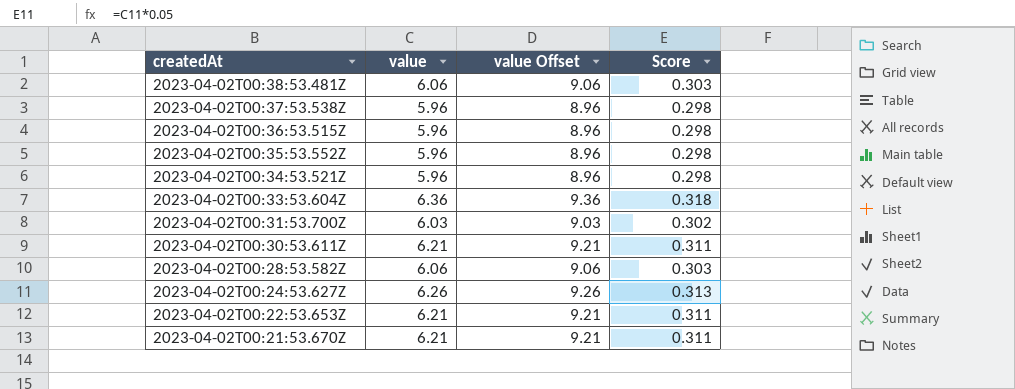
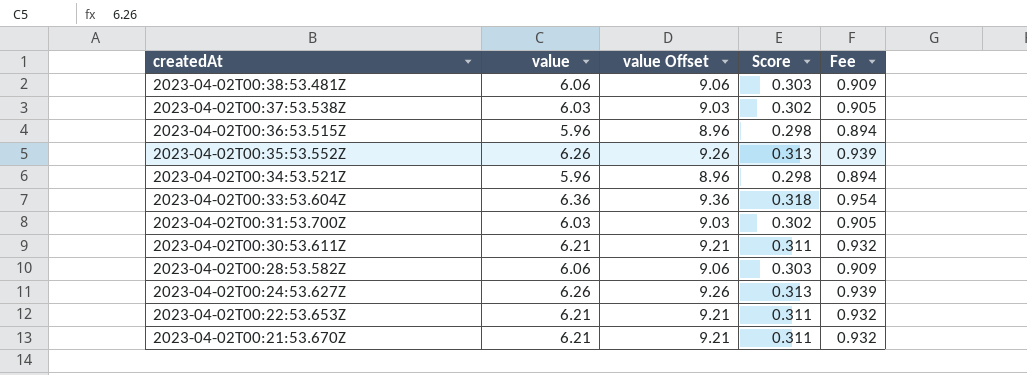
column Fee | formula: none -> [value] * 0.15
2023-04-02T00:37:53.538Z | value: 5.96 -> 6.03
2023-04-02T00:37:53.538Z | value Offset: 8.96 -> 9.03
2023-04-02T00:37:53.538Z | Score: 0.298 -> 0.302
2023-04-02T00:35:53.552Z | value: 5.96 -> 6.26
2023-04-02T00:35:53.552Z | value Offset: 8.96 -> 9.26
2023-04-02T00:35:53.552Z | Score: 0.298 -> 0.313

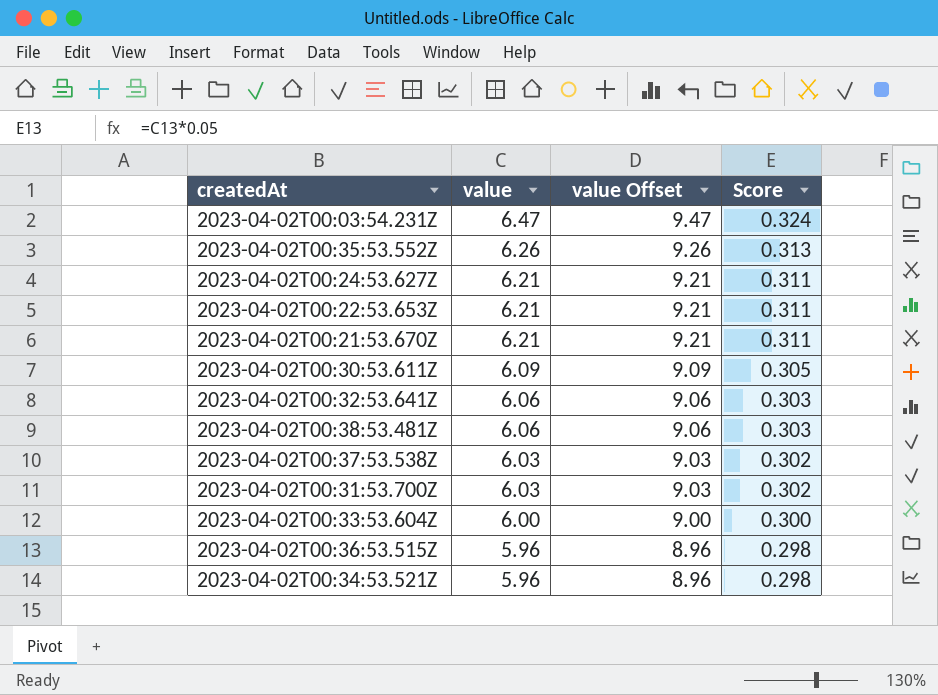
row order: createdAt descending -> value descending
column Fee | formula: [value] * 0.15 -> none
row 2023-04-02T00:28:53.582Z: 6.06 | 9.06 | 0.303 | 0.909 -> none
row 2023-04-02T00:03:54.231Z: none -> 6.47 | 9.47 | 0.324
2023-04-02T00:24:53.627Z | value: 6.26 -> 6.21
2023-04-02T00:24:53.627Z | value Offset: 9.26 -> 9.21
2023-04-02T00:24:53.627Z | Score: 0.313 -> 0.311
2023-04-02T00:30:53.611Z | value: 6.21 -> 6.09
2023-04-02T00:30:53.611Z | value Offset: 9.21 -> 9.09
2023-04-02T00:30:53.611Z | Score: 0.311 -> 0.305
row 2023-04-02T00:32:53.641Z: none -> 6.06 | 9.06 | 0.303
2023-04-02T00:33:53.604Z | value: 6.36 -> 6.00
2023-04-02T00:33:53.604Z | value Offset: 9.36 -> 9.00
2023-04-02T00:33:53.604Z | Score: 0.318 -> 0.300

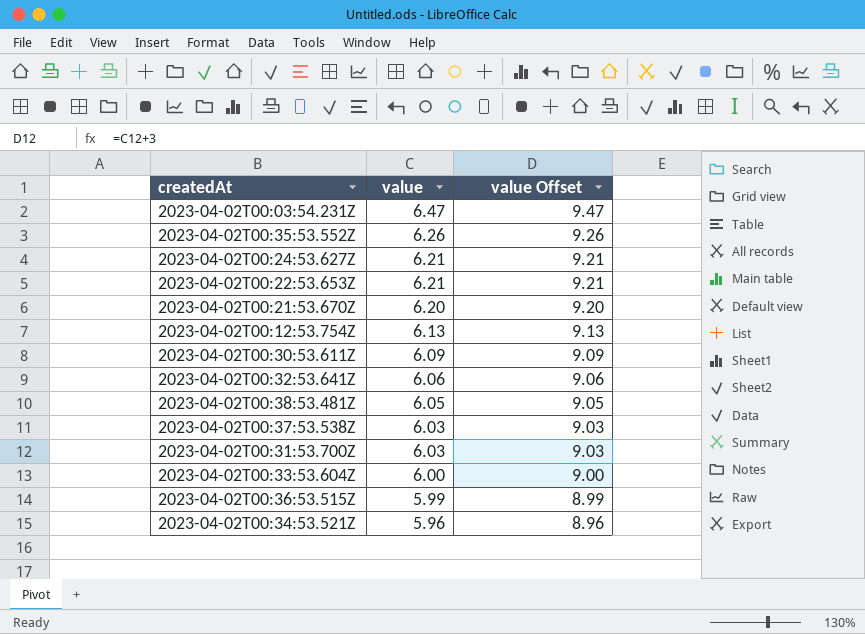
column Score | formula: [value] * 0.05 -> none
2023-04-02T00:21:53.670Z | value: 6.21 -> 6.20
2023-04-02T00:21:53.670Z | value Offset: 9.21 -> 9.20
row 2023-04-02T00:12:53.754Z: none -> 6.13 | 9.13
2023-04-02T00:38:53.481Z | value: 6.06 -> 6.05
2023-04-02T00:38:53.481Z | value Offset: 9.06 -> 9.05
2023-04-02T00:36:53.515Z | value: 5.96 -> 5.99
2023-04-02T00:36:53.515Z | value Offset: 8.96 -> 8.99

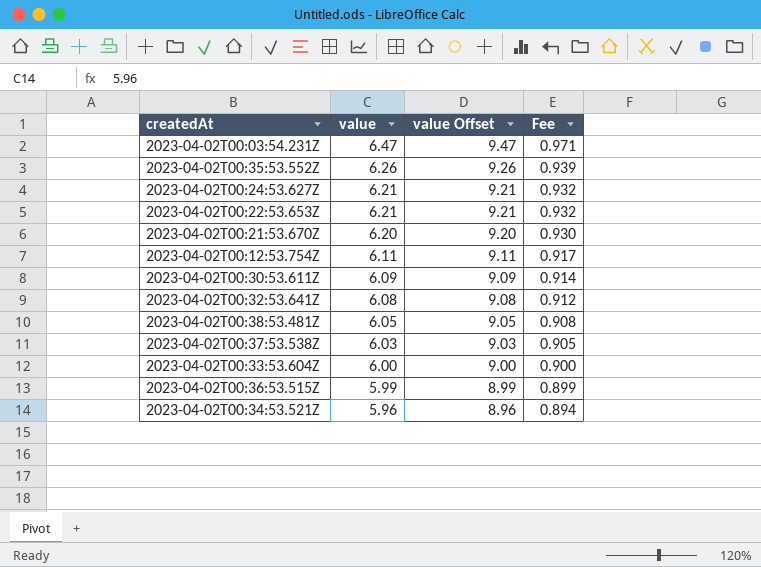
column Fee | formula: none -> [value] * 0.15
row 2023-04-02T00:31:53.700Z: 6.03 | 9.03 -> none
2023-04-02T00:12:53.754Z | value: 6.13 -> 6.11
2023-04-02T00:12:53.754Z | value Offset: 9.13 -> 9.11
2023-04-02T00:32:53.641Z | value: 6.06 -> 6.08
2023-04-02T00:32:53.641Z | value Offset: 9.06 -> 9.08

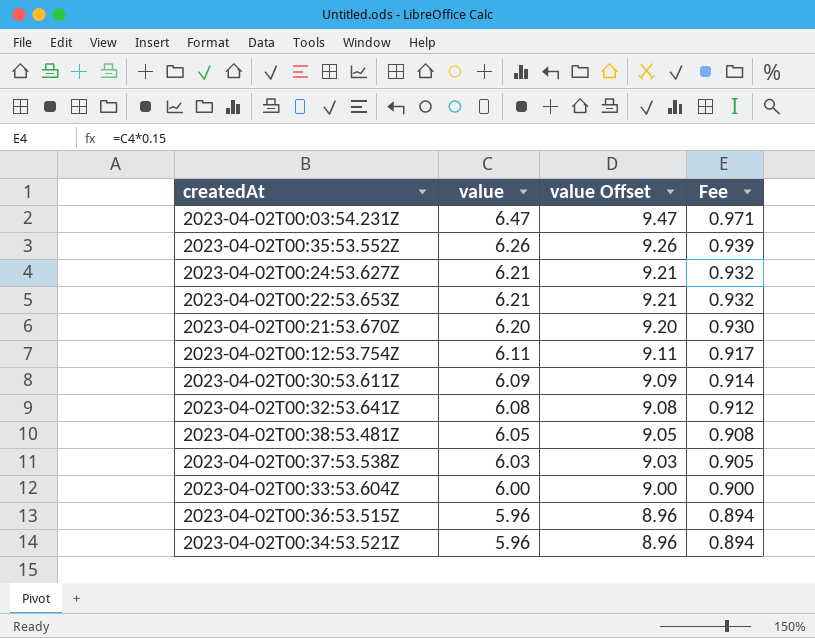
2023-04-02T00:36:53.515Z | value: 5.99 -> 5.96
2023-04-02T00:36:53.515Z | value Offset: 8.99 -> 8.96
2023-04-02T00:36:53.515Z | Fee: 0.899 -> 0.894

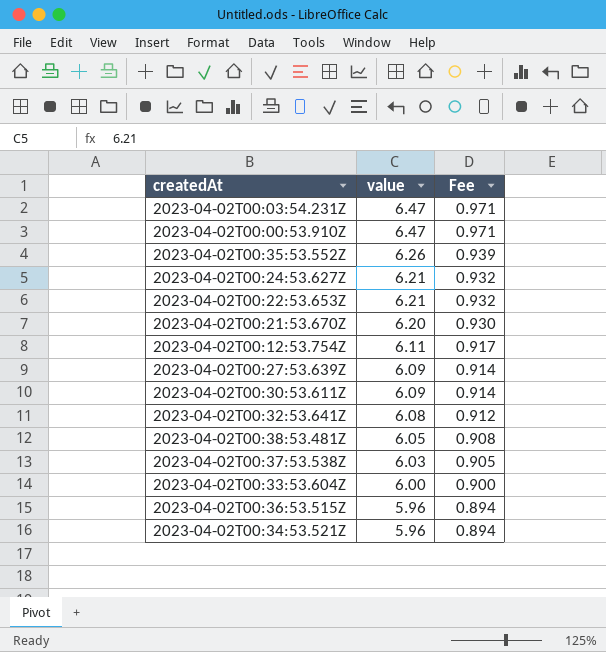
column value Offset | formula: [value] + 3 -> none
row 2023-04-02T00:00:53.910Z: none -> 6.47 | 0.971
row 2023-04-02T00:27:53.639Z: none -> 6.09 | 0.914

